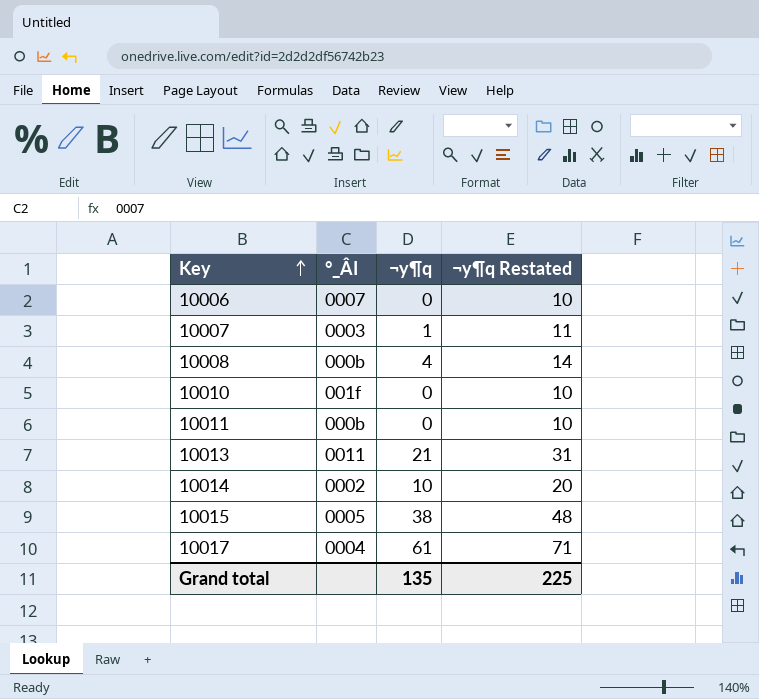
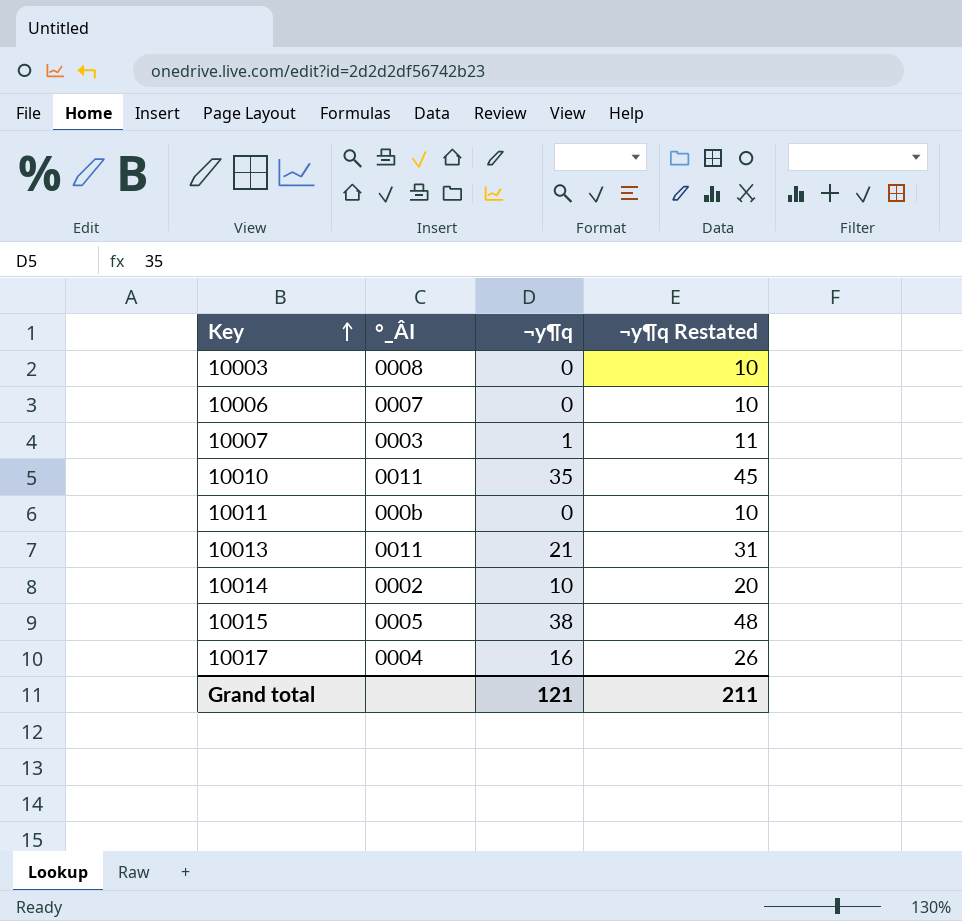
row 10008: 000b | 4 | 14 -> none
row 10003: none -> 0008 | 0 | 10
10010 | °_ÂI: 001f -> 0011
10010 | ¬y¶q: 0 -> 35
10010 | ¬y¶q Restated: 10 -> 45
10017 | ¬y¶q: 61 -> 16
10017 | ¬y¶q Restated: 71 -> 26
Grand total | ¬y¶q: 135 -> 121
Grand total | ¬y¶q Restated: 225 -> 211

